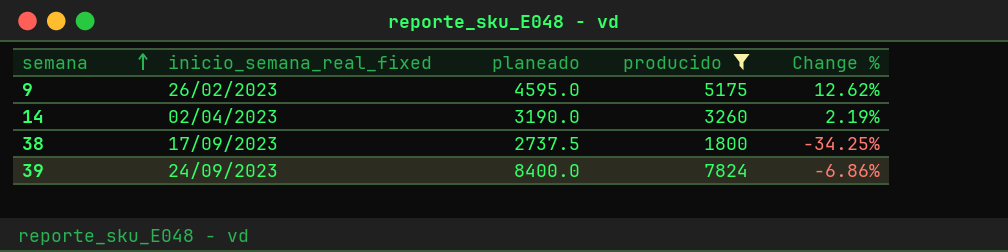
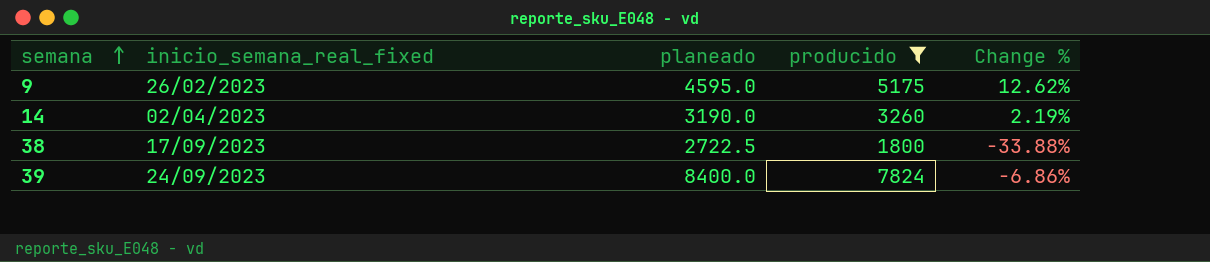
38 | planeado: 2737.5 -> 2722.5
38 | Change %: -34.25% -> -33.88%

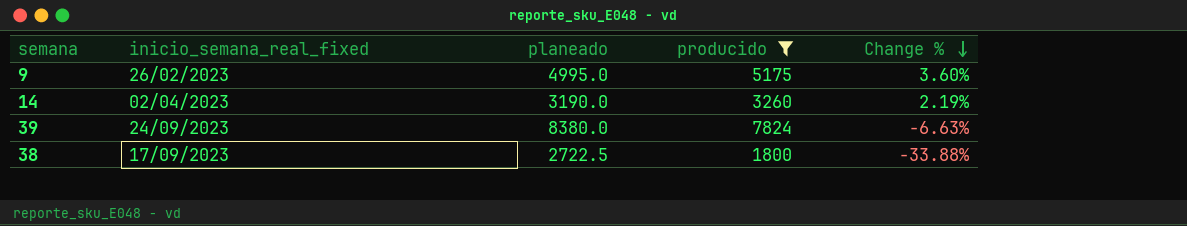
row order: semana ascending -> Change % descending
9 | planeado: 4595.0 -> 4995.0
9 | Change %: 12.62% -> 3.60%
39 | planeado: 8400.0 -> 8380.0
39 | Change %: -6.86% -> -6.63%

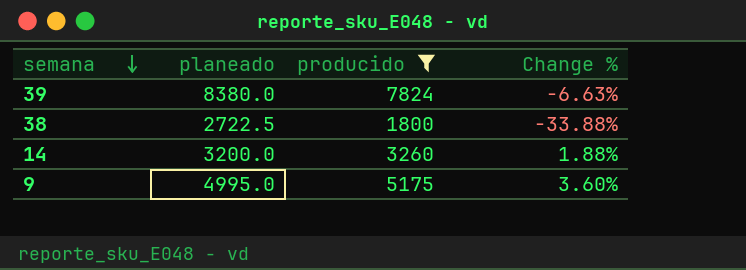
row order: Change % descending -> semana descending
column inicio_semana_real_fixed | position: 2 -> none
14 | planeado: 3190.0 -> 3200.0
14 | Change %: 2.19% -> 1.88%

